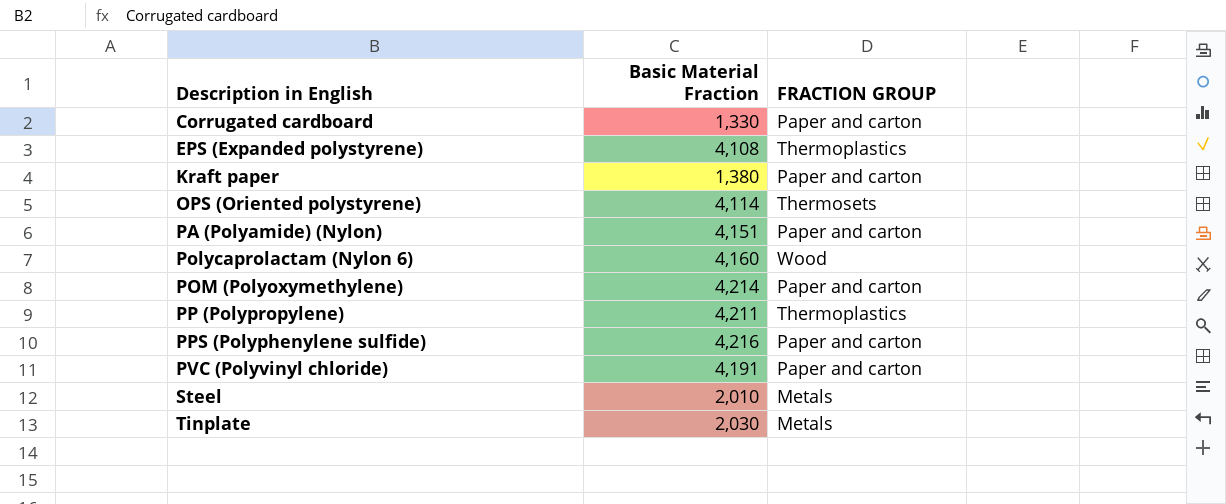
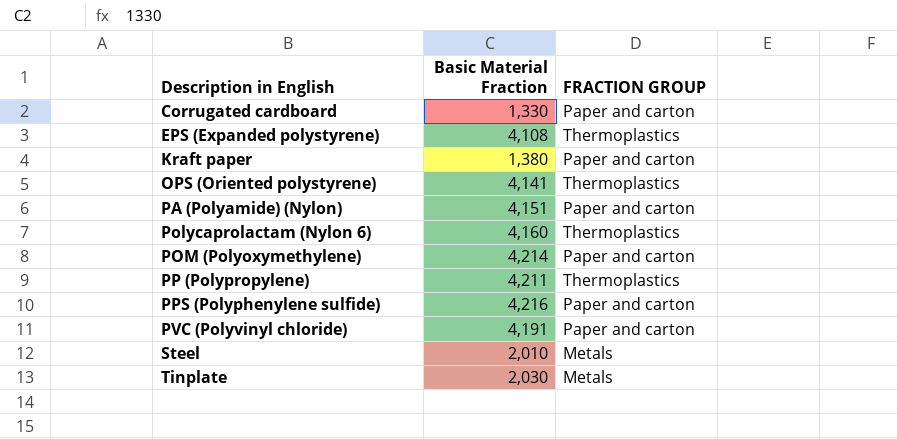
OPS (Oriented polystyrene) | Basic Material Fraction: 4,114 -> 4,141
OPS (Oriented polystyrene) | FRACTION GROUP: Thermosets -> Thermoplastics
Polycaprolactam (Nylon 6) | FRACTION GROUP: Wood -> Thermoplastics

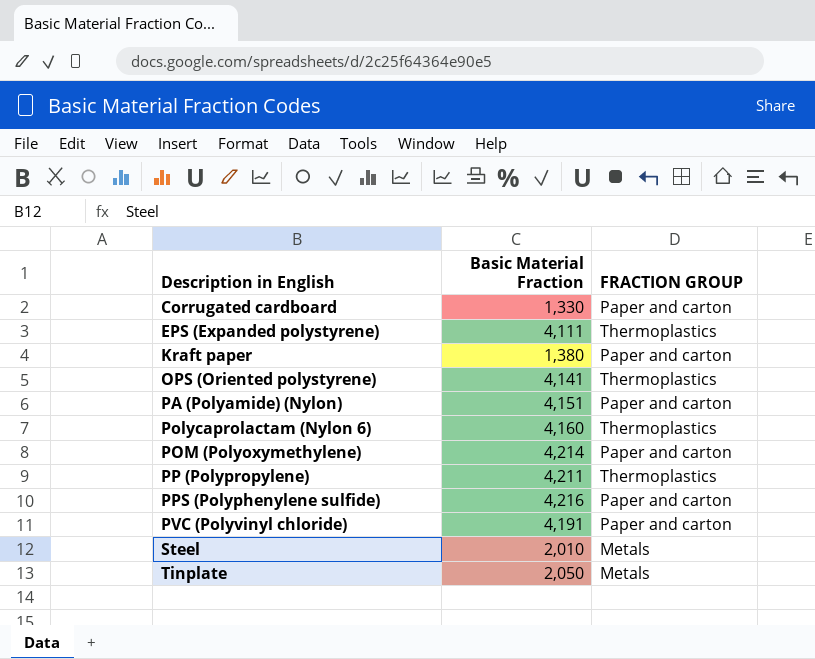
EPS (Expanded polystyrene) | Basic Material Fraction: 4,108 -> 4,111
Tinplate | Basic Material Fraction: 2,030 -> 2,050

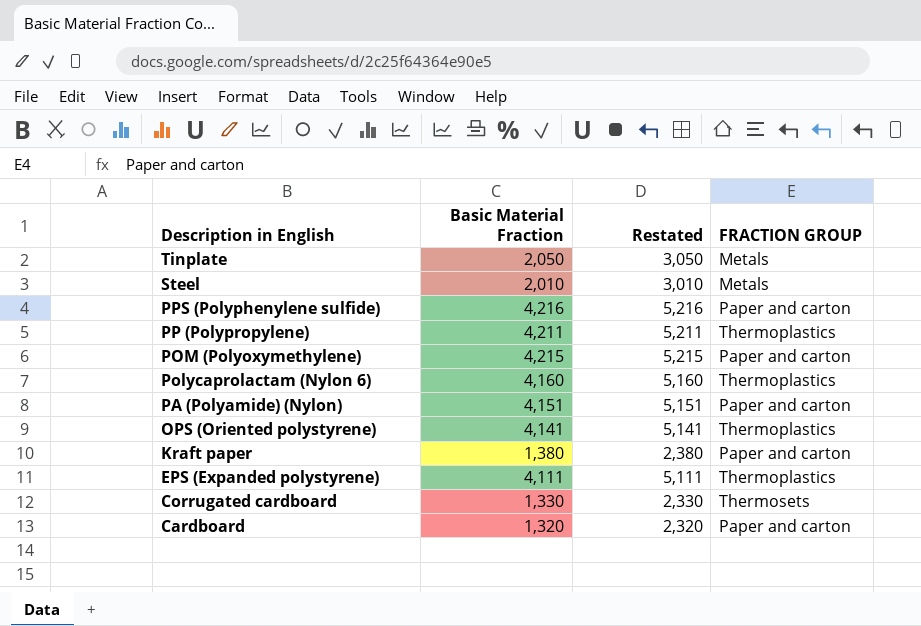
row order: Description in English ascending -> Description in English descending
column Restated | formula: none -> [Basic Material Fraction] + 1000
row PVC (Polyvinyl chloride): 4,191 | Paper and carton -> none
POM (Polyoxymethylene) | Basic Material Fraction: 4,214 -> 4,215
Corrugated cardboard | FRACTION GROUP: Paper and carton -> Thermosets
row Cardboard: none -> 1,320 | 2,320 | Paper and carton

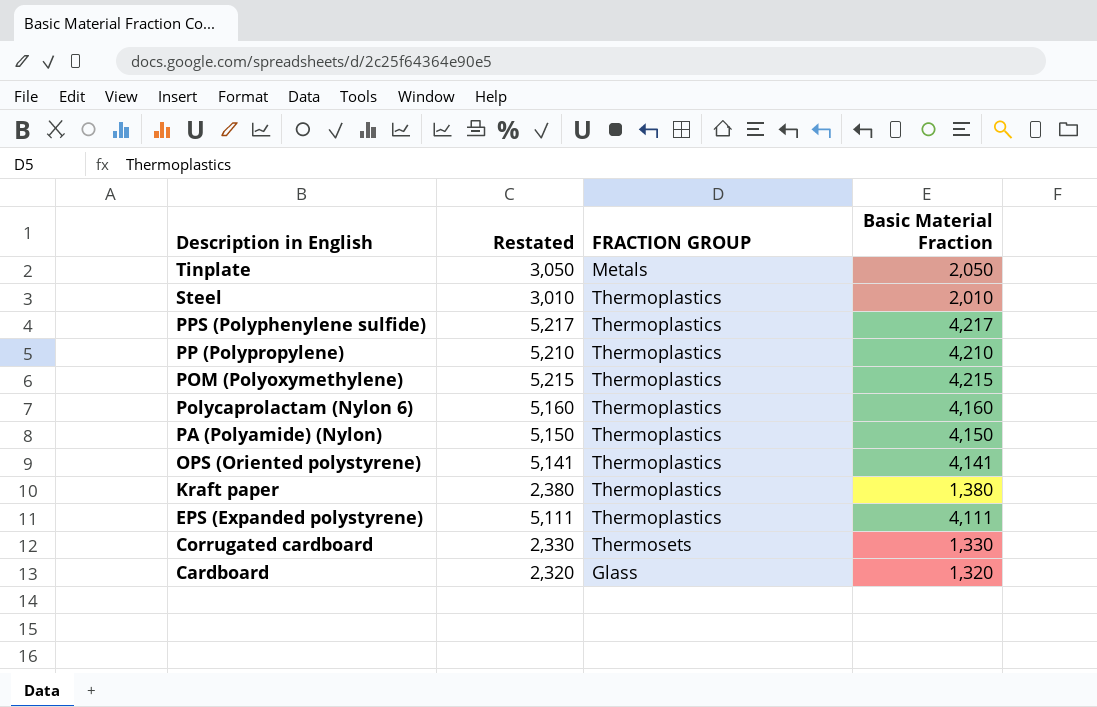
column Basic Material Fraction | position: 2 -> 4
Steel | FRACTION GROUP: Metals -> Thermoplastics
PPS (Polyphenylene sulfide) | Restated: 5,216 -> 5,217
PPS (Polyphenylene sulfide) | FRACTION GROUP: Paper and carton -> Thermoplastics
PPS (Polyphenylene sulfide) | Basic Material Fraction: 4,216 -> 4,217
PP (Polypropylene) | Restated: 5,211 -> 5,210
PP (Polypropylene) | Basic Material Fraction: 4,211 -> 4,210
POM (Polyoxymethylene) | FRACTION GROUP: Paper and carton -> Thermoplastics
PA (Polyamide) (Nylon) | Restated: 5,151 -> 5,150
PA (Polyamide) (Nylon) | FRACTION GROUP: Paper and carton -> Thermoplastics
PA (Polyamide) (Nylon) | Basic Material Fraction: 4,151 -> 4,150
Kraft paper | FRACTION GROUP: Paper and carton -> Thermoplastics
Cardboard | FRACTION GROUP: Paper and carton -> Glass

